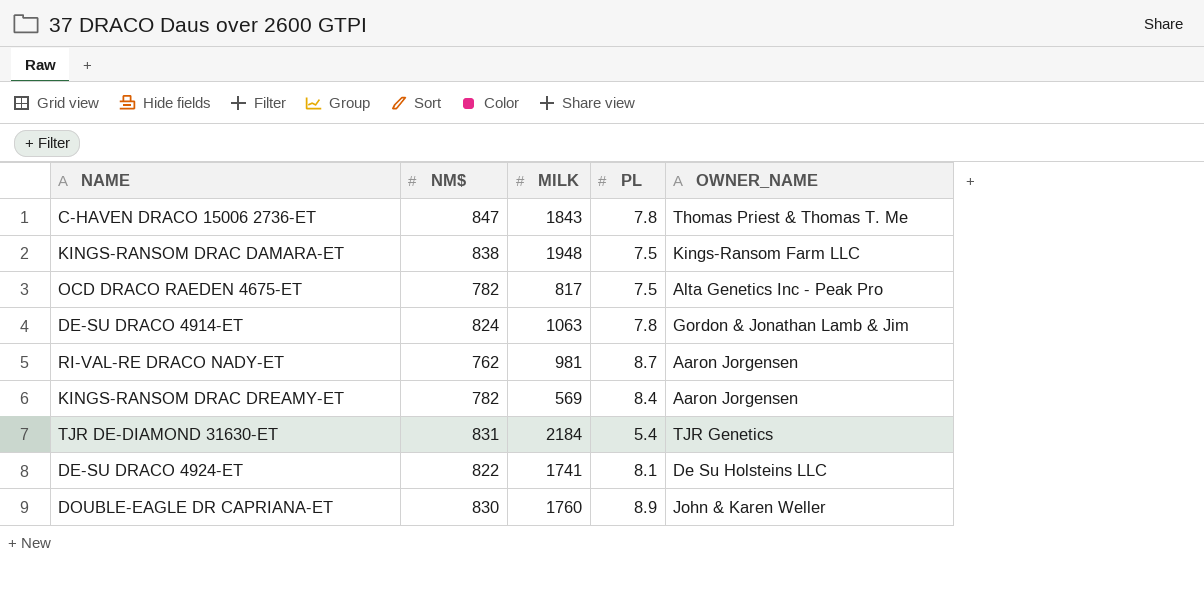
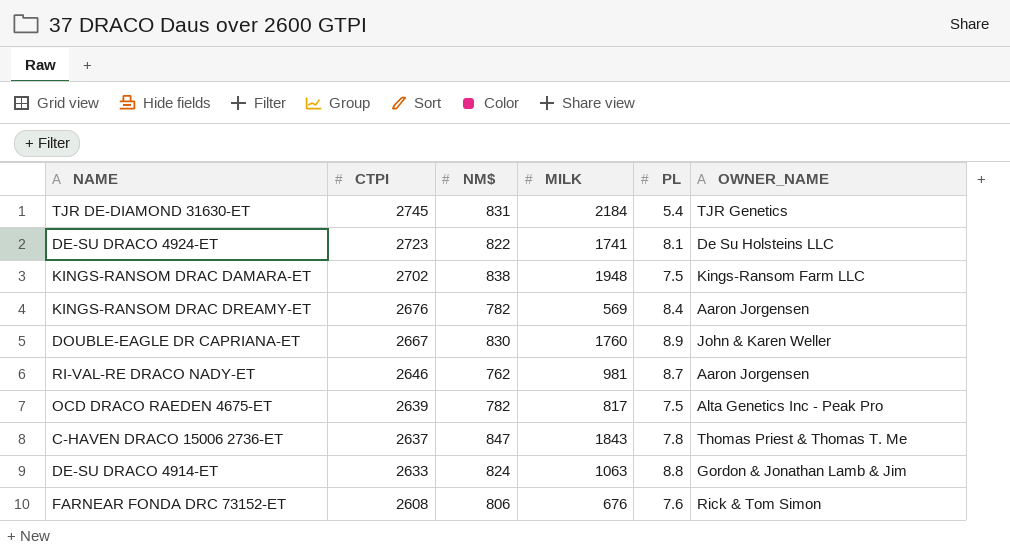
row order: none -> CTPI descending
column CTPI | position: none -> 2
DE-SU DRACO 4914-ET | PL: 7.8 -> 8.8
row FARNEAR FONDA DRC 73152-ET: none -> 2608 | 806 | 676 | 7.6 | Rick & Tom Simon

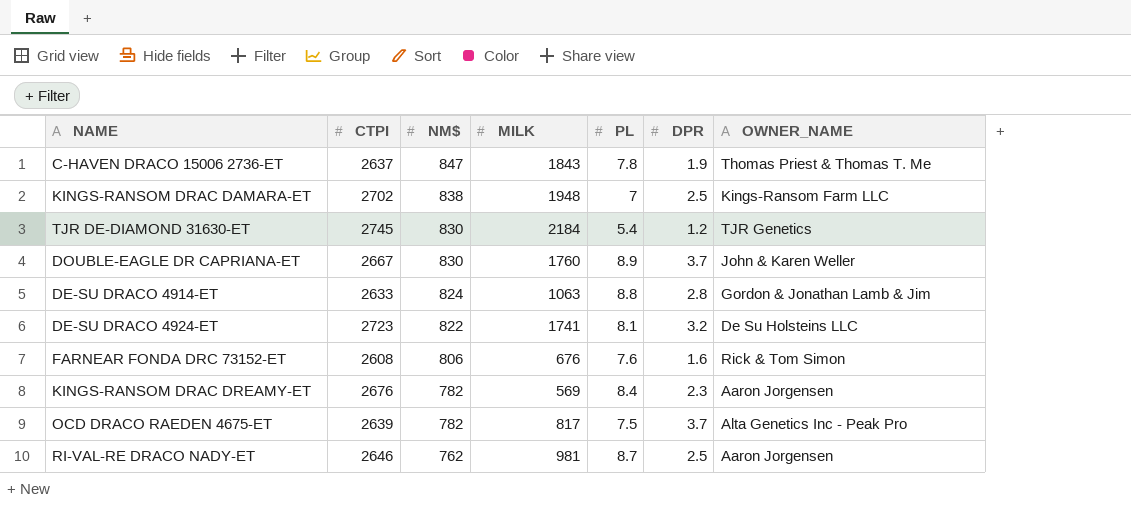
row order: CTPI descending -> NM$ descending
column DPR | position: none -> 6
KINGS-RANSOM DRAC DAMARA-ET | PL: 7.5 -> 7
TJR DE-DIAMOND 31630-ET | NM$: 831 -> 830

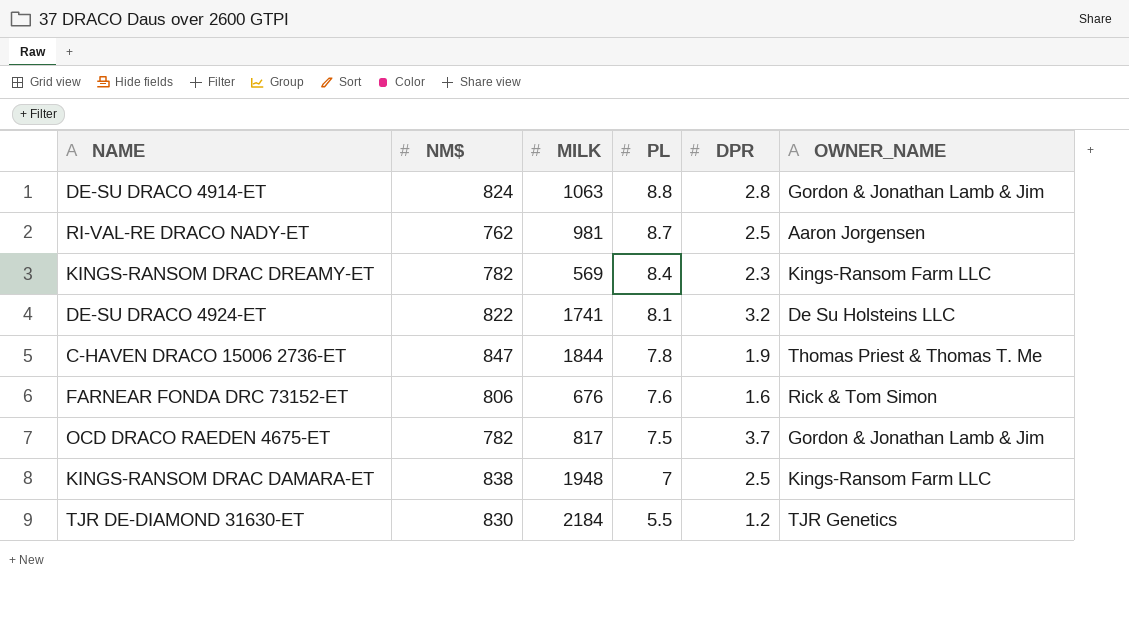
row order: NM$ descending -> PL descending
column CTPI | position: 2 -> none
row DOUBLE-EAGLE DR CAPRIANA-ET: 2667 | 830 | 1760 | 8.9 | 3.7 | John & Karen Weller -> none
KINGS-RANSOM DRAC DREAMY-ET | OWNER_NAME: Aaron Jorgensen -> Kings-Ransom Farm LLC
C-HAVEN DRACO 15006 2736-ET | MILK: 1843 -> 1844
OCD DRACO RAEDEN 4675-ET | OWNER_NAME: Alta Genetics Inc - Peak Pro -> Gordon & Jonathan Lamb & Jim
TJR DE-DIAMOND 31630-ET | PL: 5.4 -> 5.5

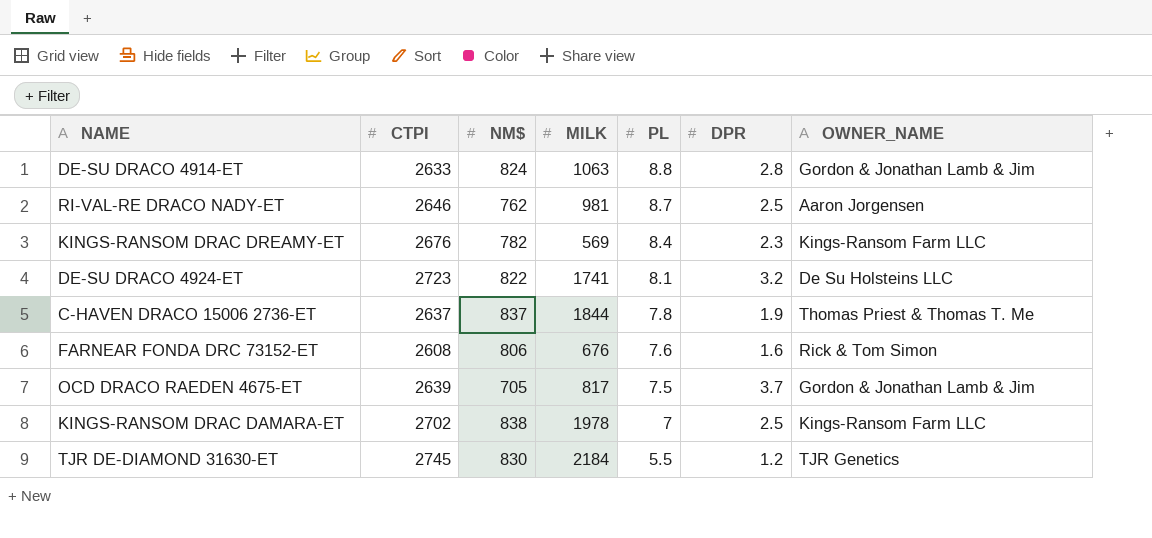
column CTPI | position: none -> 2
C-HAVEN DRACO 15006 2736-ET | NM$: 847 -> 837
OCD DRACO RAEDEN 4675-ET | NM$: 782 -> 705
KINGS-RANSOM DRAC DAMARA-ET | MILK: 1948 -> 1978

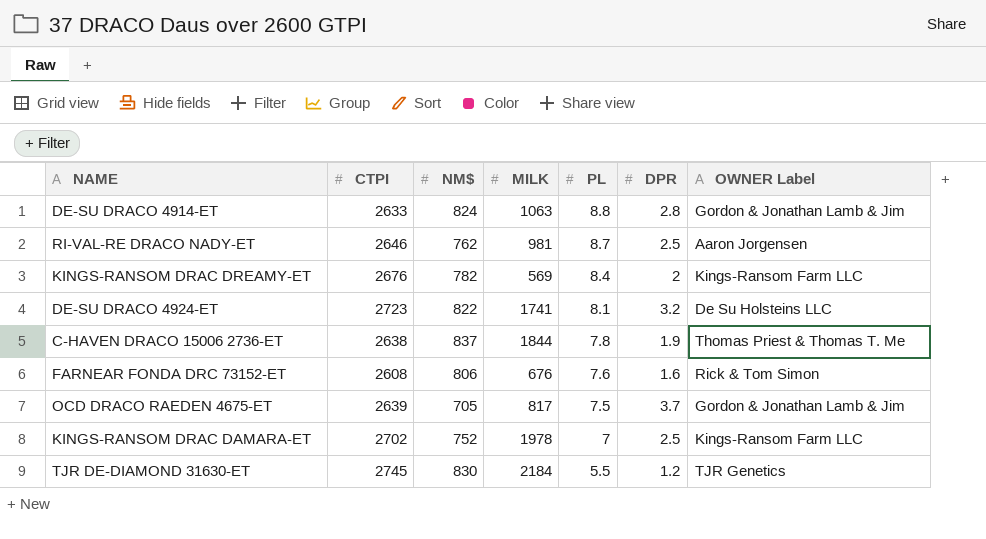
column name: OWNER_NAME -> OWNER Label
KINGS-RANSOM DRAC DREAMY-ET | DPR: 2.3 -> 2
C-HAVEN DRACO 15006 2736-ET | CTPI: 2637 -> 2638
KINGS-RANSOM DRAC DAMARA-ET | NM$: 838 -> 752

